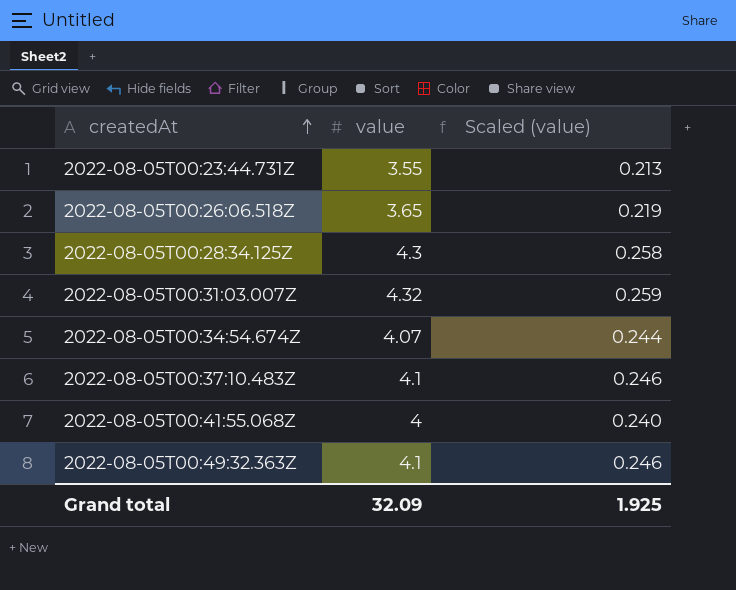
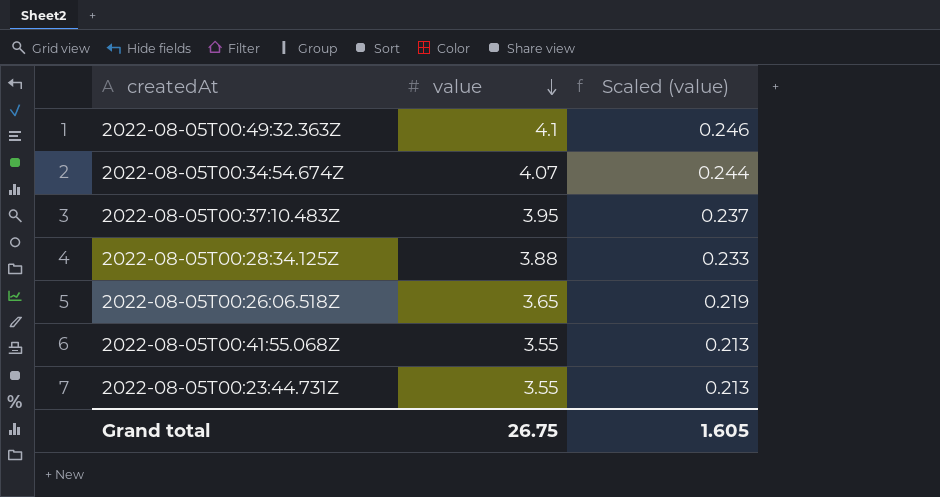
row order: createdAt ascending -> value descending
row 2022-08-05T00:31:03.007Z: 4.32 | 0.259 -> none
2022-08-05T00:37:10.483Z | value: 4.1 -> 3.95
2022-08-05T00:37:10.483Z | Scaled (value): 0.246 -> 0.237
2022-08-05T00:28:34.125Z | value: 4.3 -> 3.88
2022-08-05T00:28:34.125Z | Scaled (value): 0.258 -> 0.233
2022-08-05T00:41:55.068Z | value: 4 -> 3.55
2022-08-05T00:41:55.068Z | Scaled (value): 0.240 -> 0.213
Grand total | value: 32.09 -> 26.75
Grand total | Scaled (value): 1.925 -> 1.605

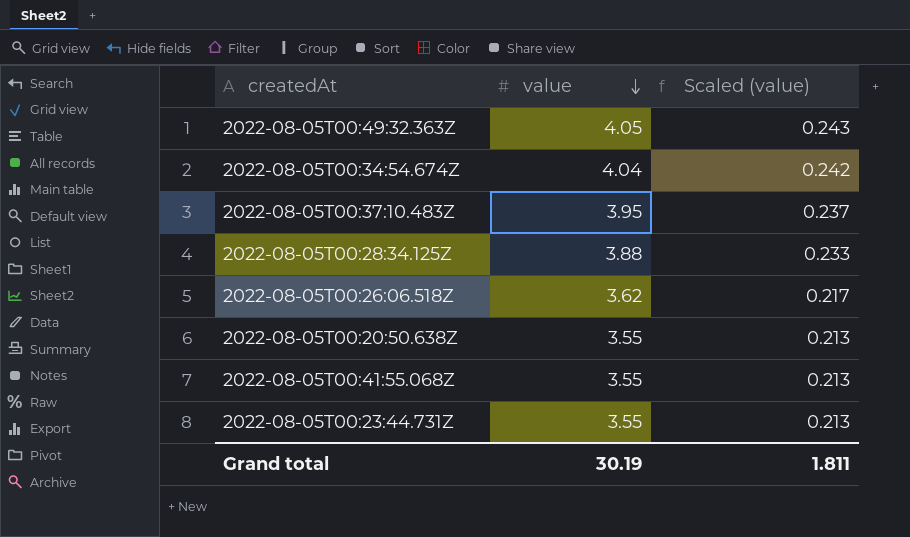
2022-08-05T00:49:32.363Z | value: 4.1 -> 4.05
2022-08-05T00:49:32.363Z | Scaled (value): 0.246 -> 0.243
2022-08-05T00:34:54.674Z | value: 4.07 -> 4.04
2022-08-05T00:34:54.674Z | Scaled (value): 0.244 -> 0.242
2022-08-05T00:26:06.518Z | value: 3.65 -> 3.62
2022-08-05T00:26:06.518Z | Scaled (value): 0.219 -> 0.217
row 2022-08-05T00:20:50.638Z: none -> 3.55 | 0.213
Grand total | value: 26.75 -> 30.19
Grand total | Scaled (value): 1.605 -> 1.811

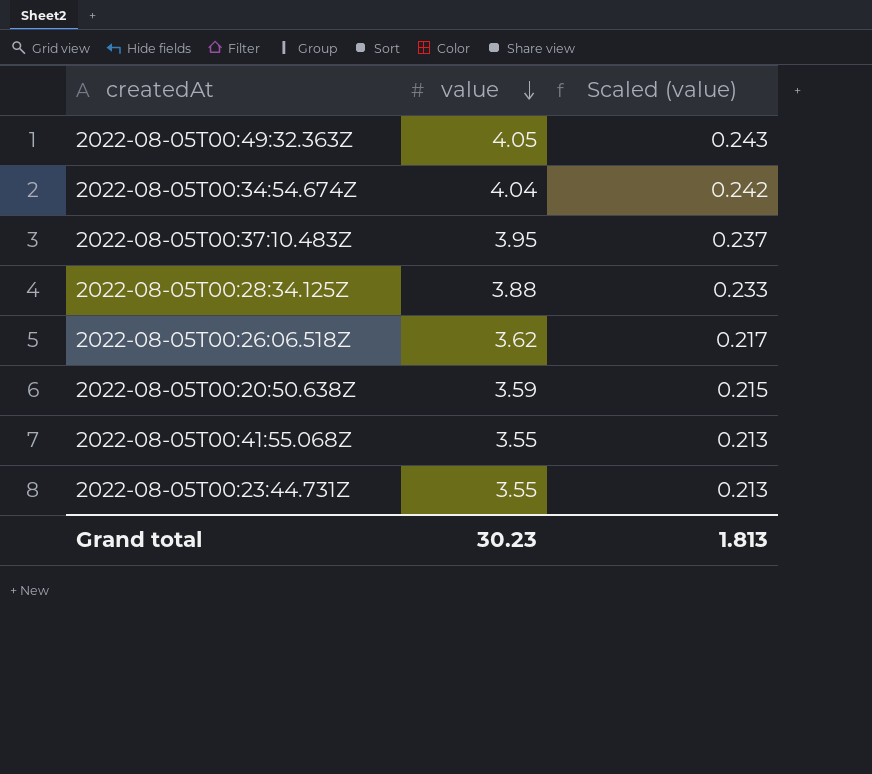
2022-08-05T00:20:50.638Z | value: 3.55 -> 3.59
2022-08-05T00:20:50.638Z | Scaled (value): 0.213 -> 0.215
Grand total | value: 30.19 -> 30.23
Grand total | Scaled (value): 1.811 -> 1.813

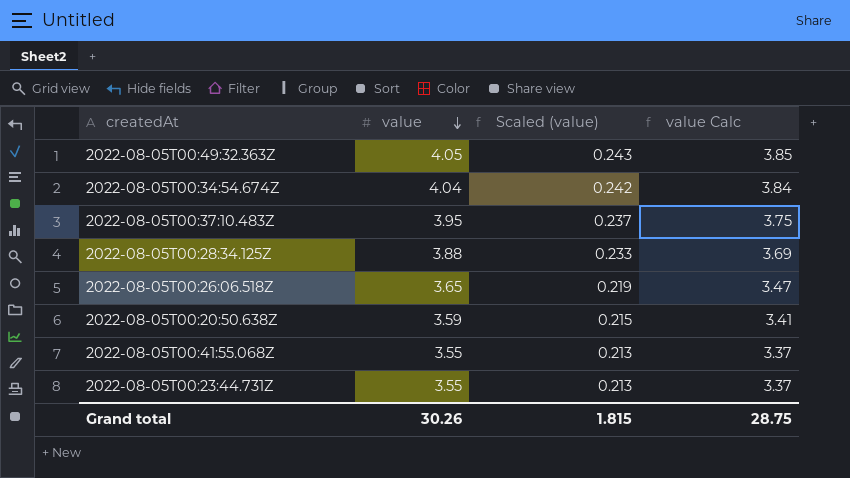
column value Calc | formula: none -> [value] * 0.95
2022-08-05T00:26:06.518Z | value: 3.62 -> 3.65
2022-08-05T00:26:06.518Z | Scaled (value): 0.217 -> 0.219
Grand total | value: 30.23 -> 30.26
Grand total | Scaled (value): 1.813 -> 1.815

